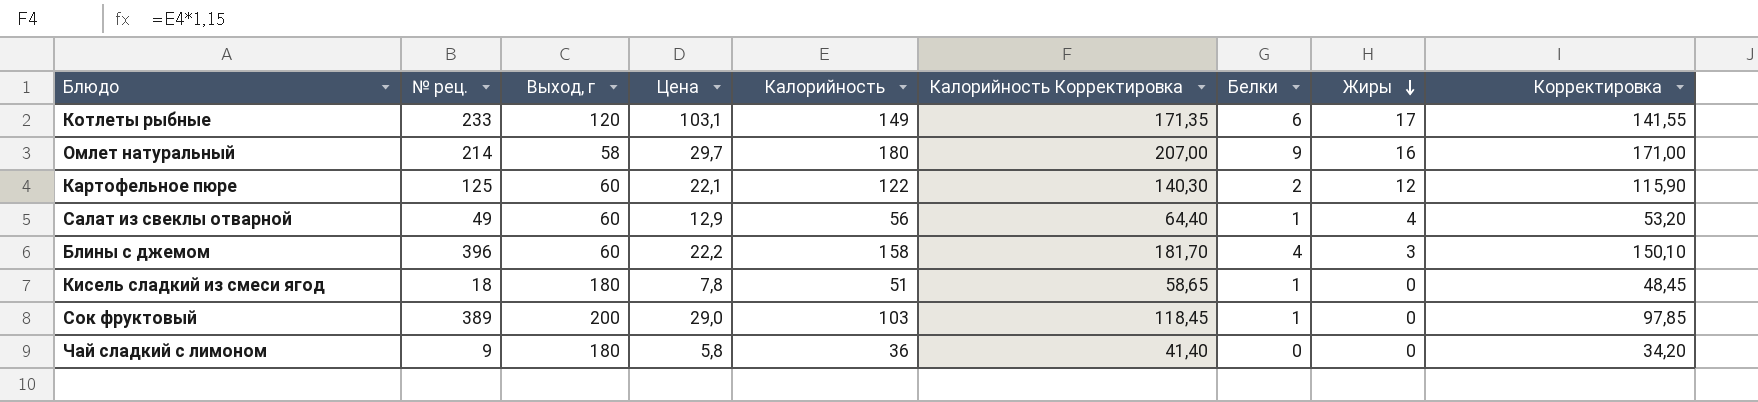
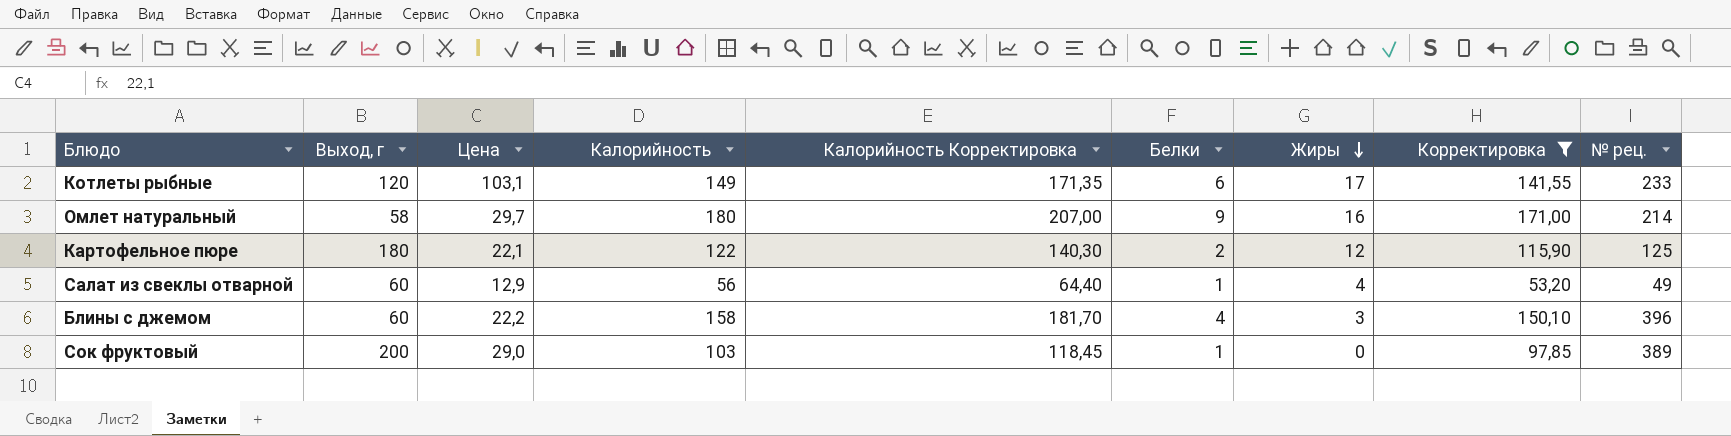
filter: none -> Корректировка >= 53,20
column № рец. | position: 2 -> 9
Картофельное пюре | Выход, г: 60 -> 180

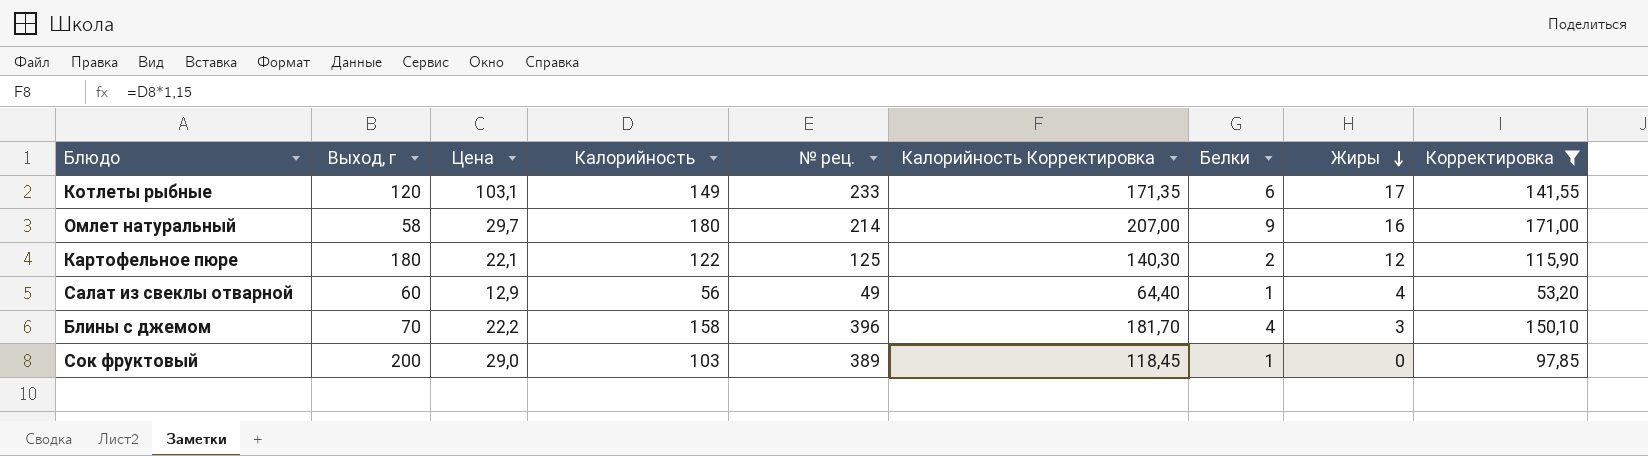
column № рец. | position: 9 -> 5
Блины с джемом | Выход, г: 60 -> 70

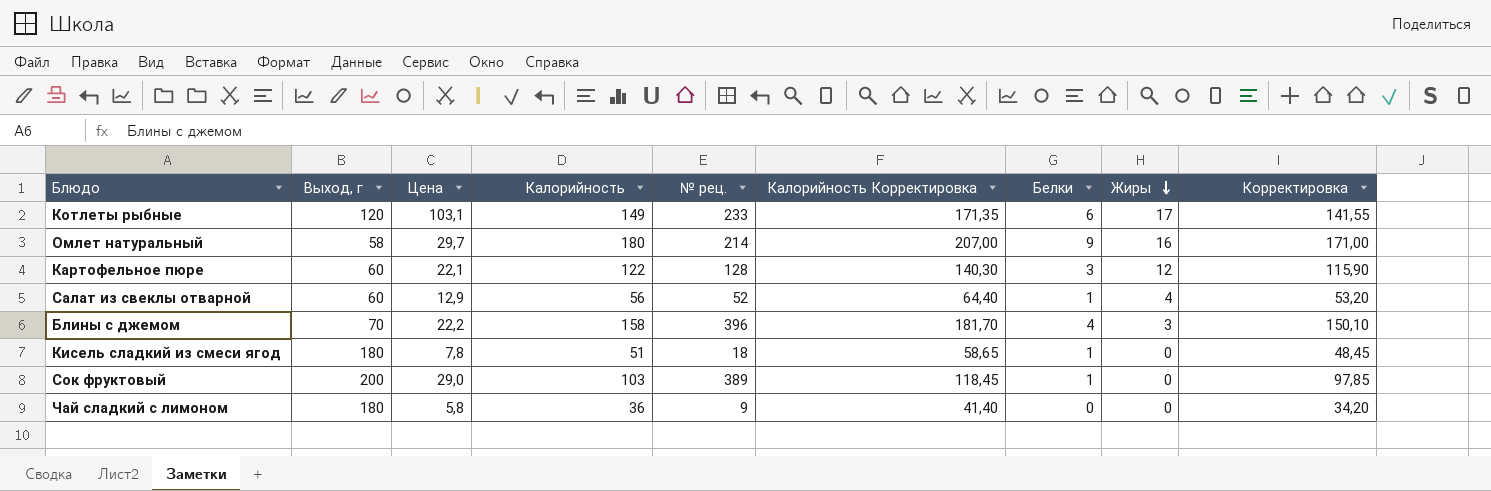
filter: Корректировка >= 53,20 -> none
Картофельное пюре | Выход, г: 180 -> 60
Картофельное пюре | № рец.: 125 -> 128
Картофельное пюре | Белки: 2 -> 3
Салат из свеклы отварной | № рец.: 49 -> 52

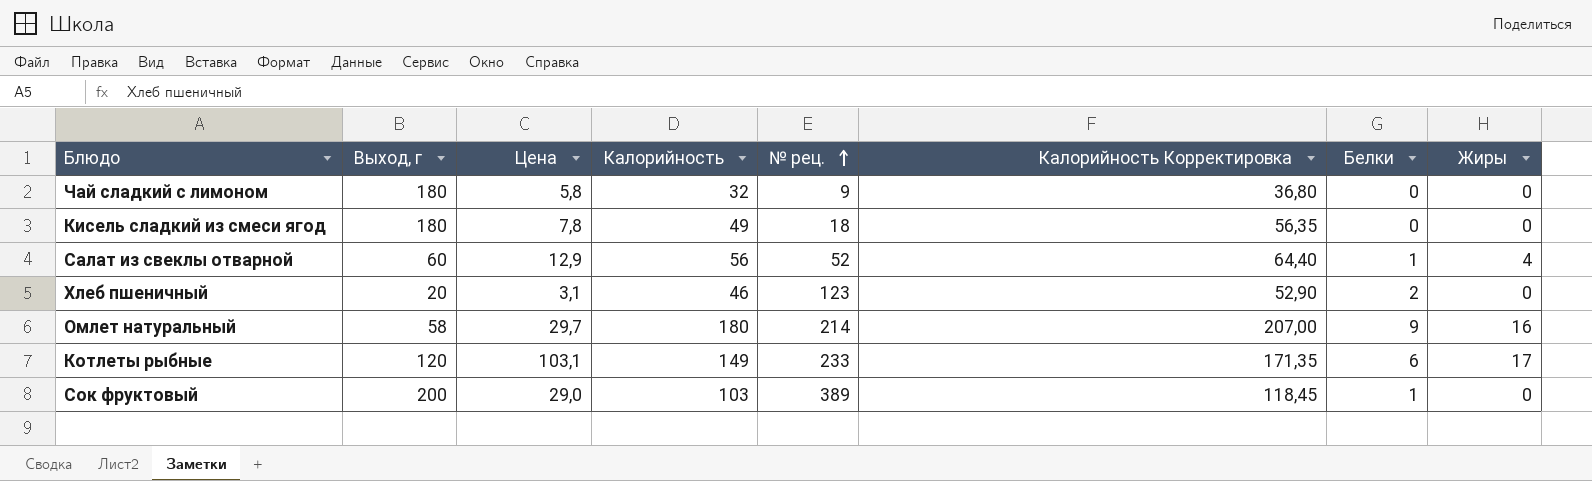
row order: Жиры descending -> № рец. ascending
column Корректировка | formula: [Калорийность] * 0,95 -> none
row Картофельное пюре: 60 | 22,1 | 122 | 128 | 140,30 | 3 | 12 | 115,90 -> none
row Блины с джемом: 70 | 22,2 | 158 | 396 | 181,70 | 4 | 3 | 150,10 -> none
Чай сладкий с лимоном | Калорийность: 36 -> 32
Чай сладкий с лимоном | Калорийность Корректировка: 41,40 -> 36,80
Кисель сладкий из смеси ягод | Калорийность: 51 -> 49
Кисель сладкий из смеси ягод | Калорийность Корректировка: 58,65 -> 56,35
Кисель сладкий из смеси ягод | Белки: 1 -> 0
row Хлеб пшеничный: none -> 20 | 3,1 | 46 | 123 | 52,90 | 2 | 0

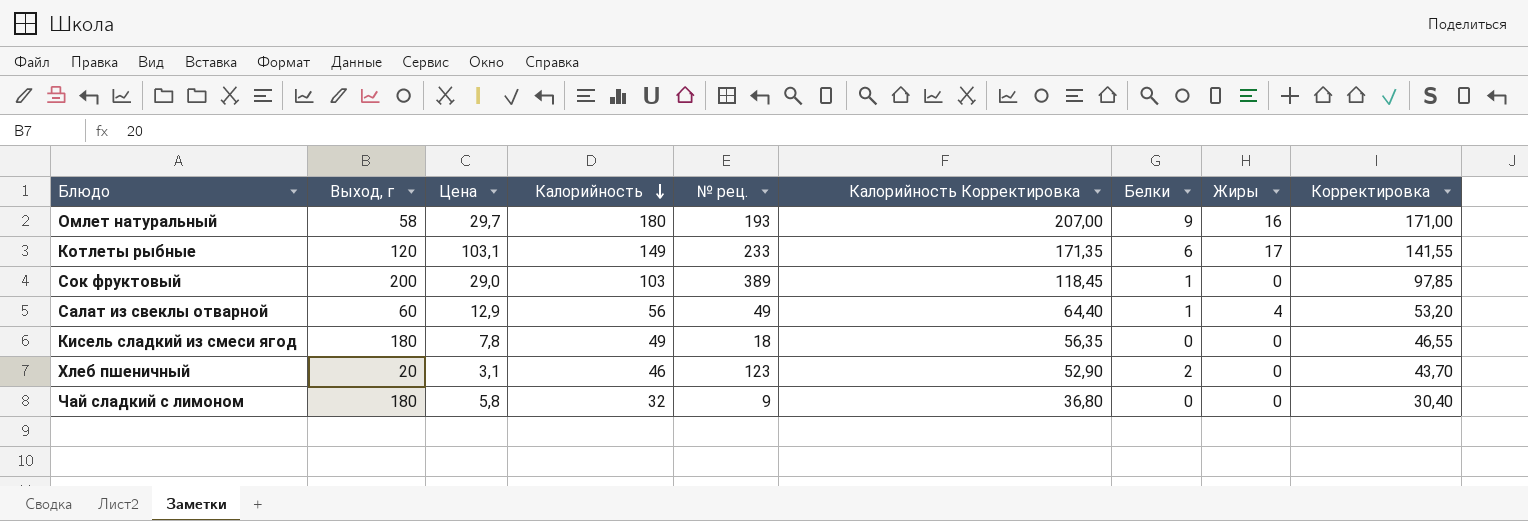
row order: № рец. ascending -> Калорийность descending
column Корректировка | formula: none -> [Калорийность] * 0,95
Омлет натуральный | № рец.: 214 -> 193
Салат из свеклы отварной | № рец.: 52 -> 49

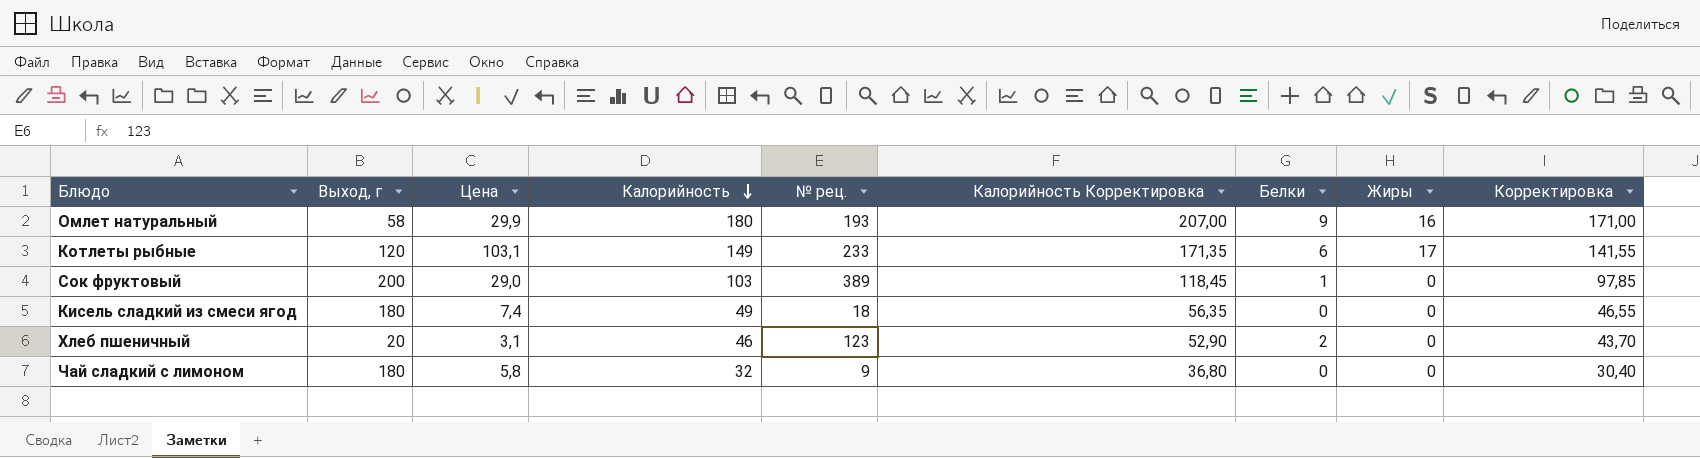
row Салат из свеклы отварной: 60 | 12,9 | 56 | 49 | 64,40 | 1 | 4 | 53,20 -> none
Омлет натуральный | Цена: 29,7 -> 29,9
Кисель сладкий из смеси ягод | Цена: 7,8 -> 7,4

